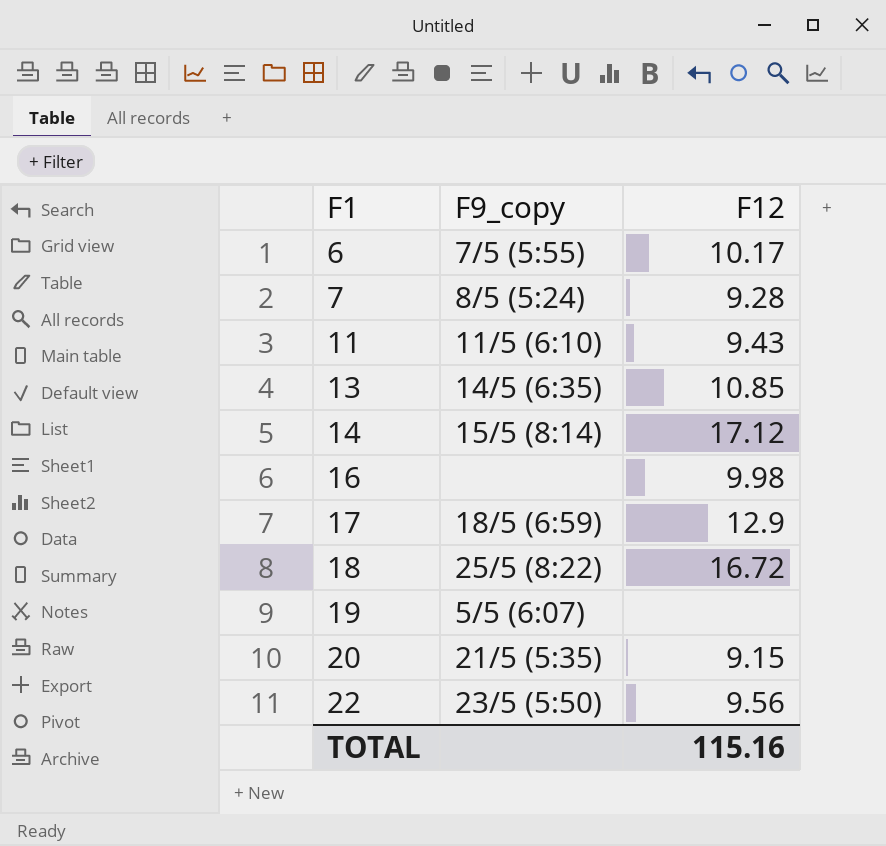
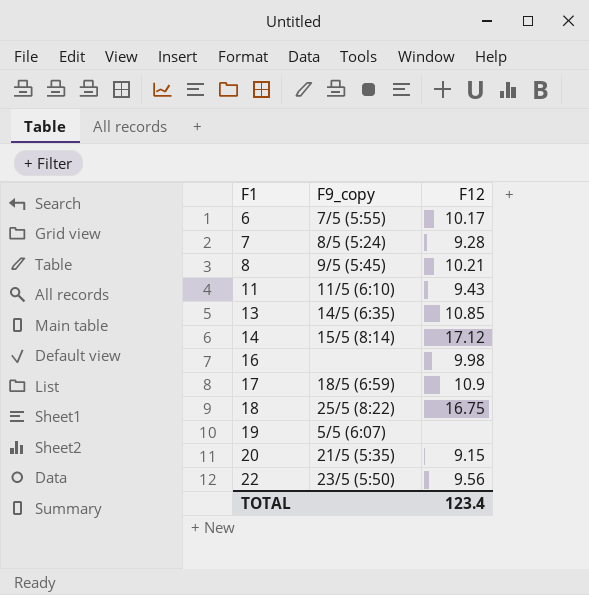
row 8: none -> 9/5 (5:45) | 10.21
17 | F12: 12.9 -> 10.9
18 | F12: 16.72 -> 16.75
TOTAL | F12: 115.16 -> 123.4

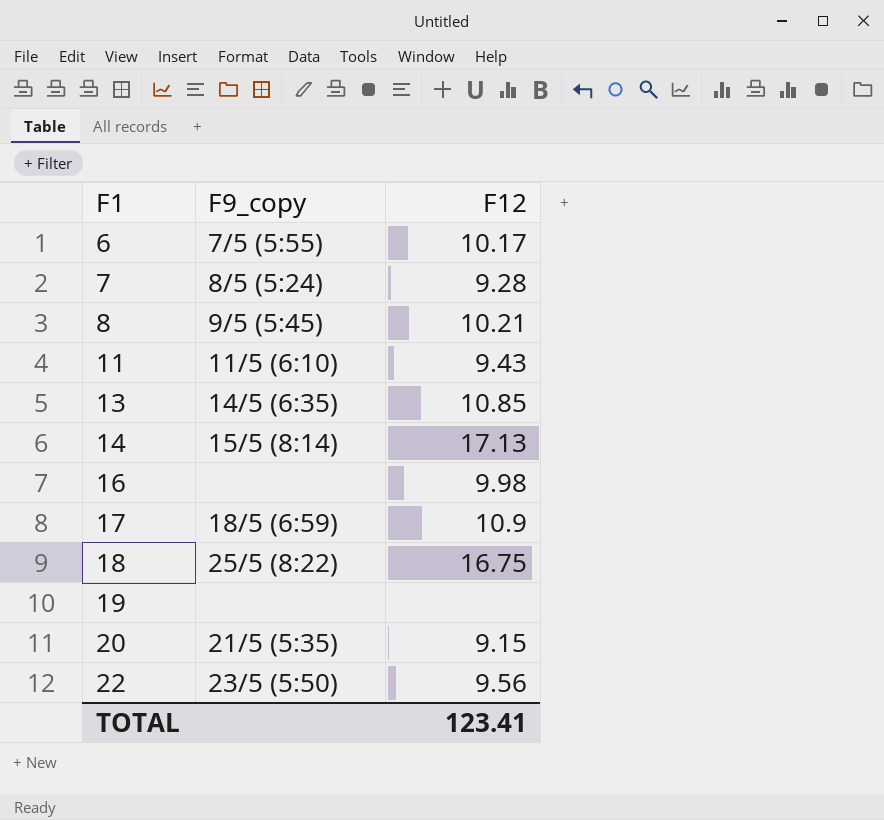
14 | F12: 17.12 -> 17.13
19 | F9_copy: 5/5 (6:07) -> none
TOTAL | F12: 123.4 -> 123.41

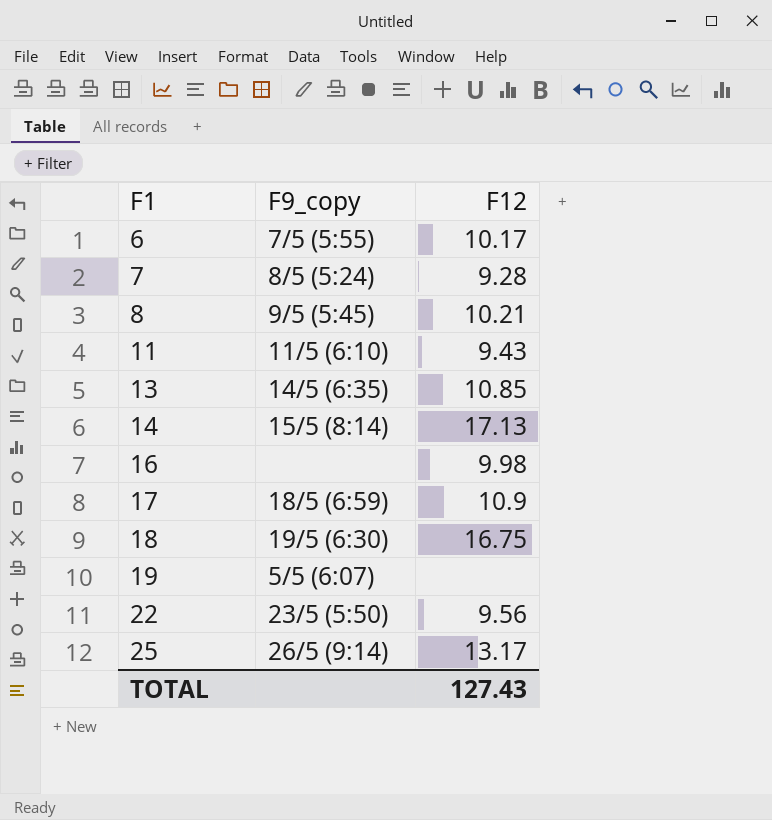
row 20: 21/5 (5:35) | 9.15 -> none
18 | F9_copy: 25/5 (8:22) -> 19/5 (6:30)
19 | F9_copy: none -> 5/5 (6:07)
row 25: none -> 26/5 (9:14) | 13.17
TOTAL | F12: 123.41 -> 127.43

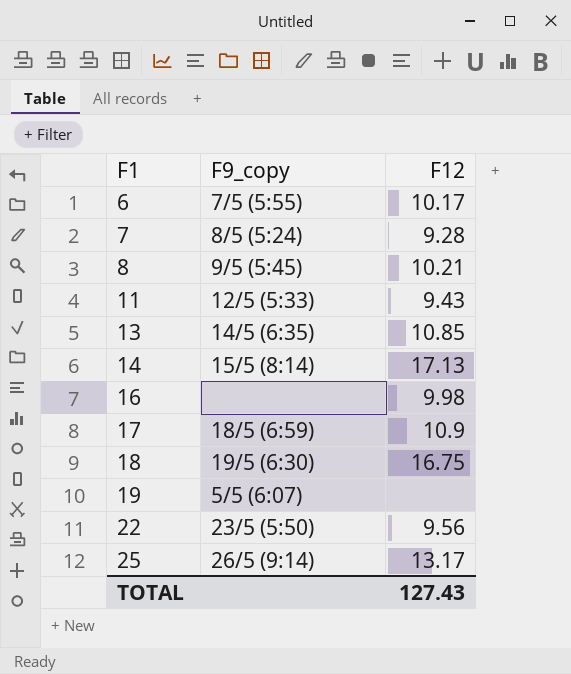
11 | F9_copy: 11/5 (6:10) -> 12/5 (5:33)

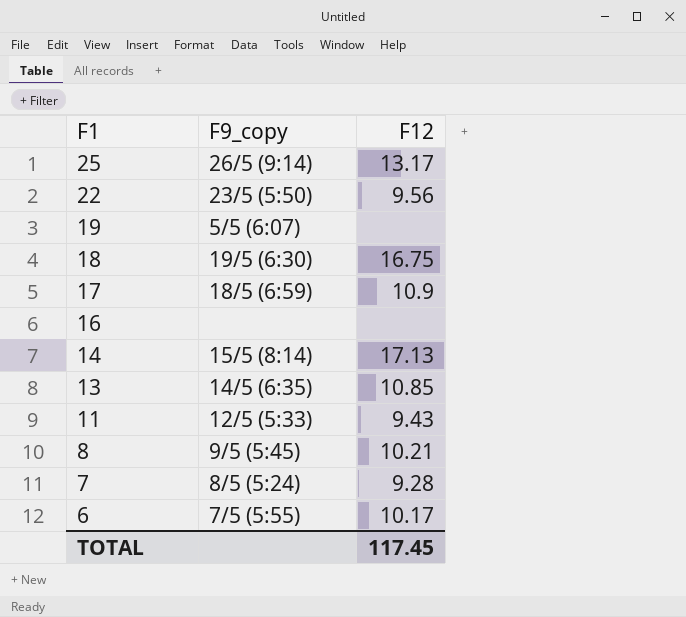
row order: F1 ascending -> F1 descending
16 | F12: 9.98 -> none
TOTAL | F12: 127.43 -> 117.45

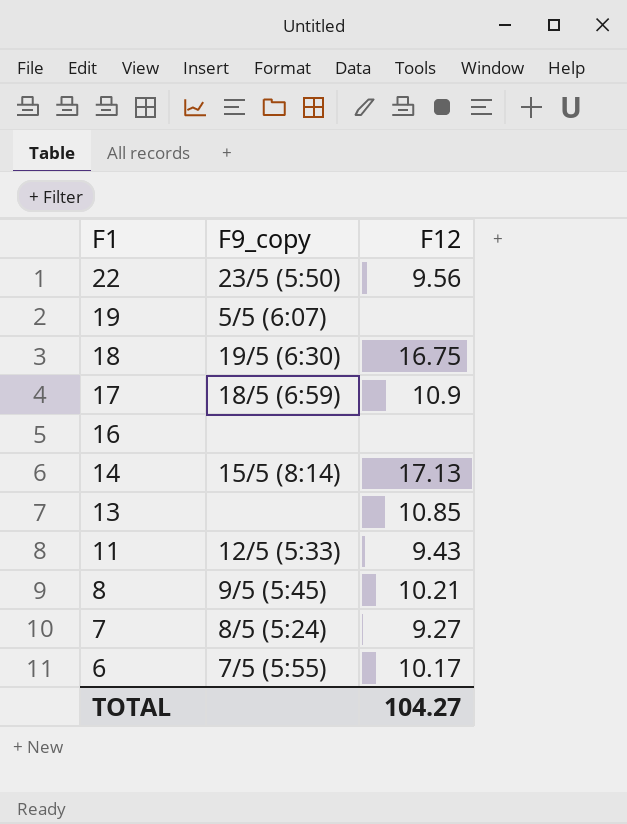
row 25: 26/5 (9:14) | 13.17 -> none
13 | F9_copy: 14/5 (6:35) -> none
7 | F12: 9.28 -> 9.27
TOTAL | F12: 117.45 -> 104.27

